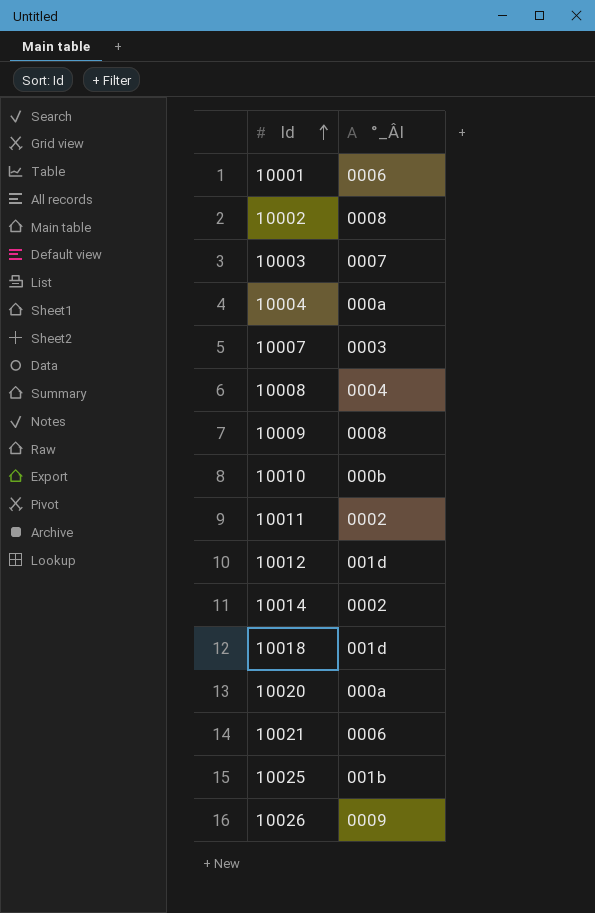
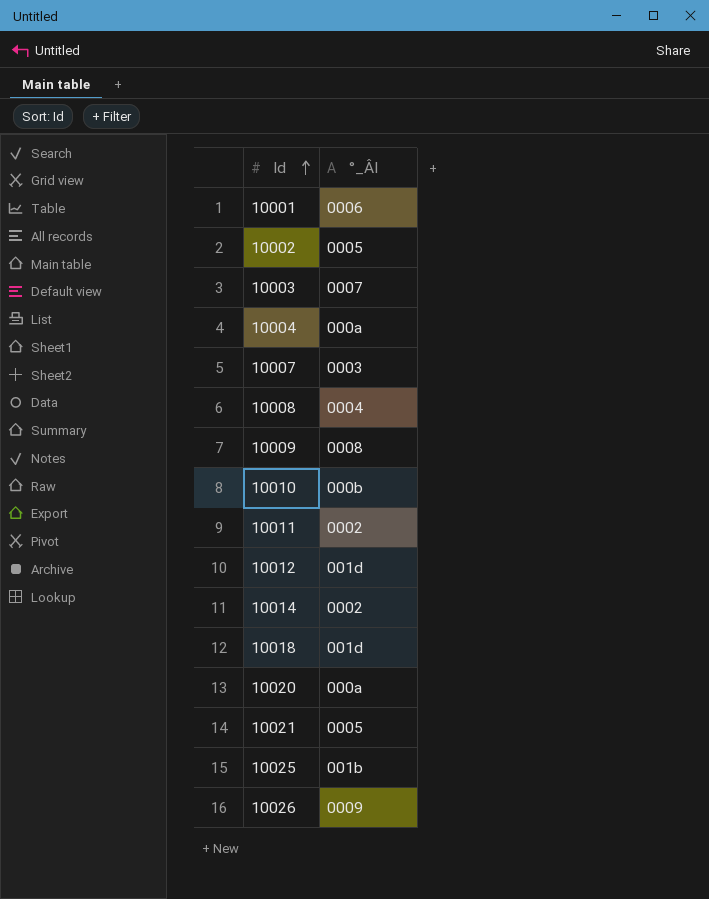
10002 | °_ÂI: 0008 -> 0005
10021 | °_ÂI: 0006 -> 0005

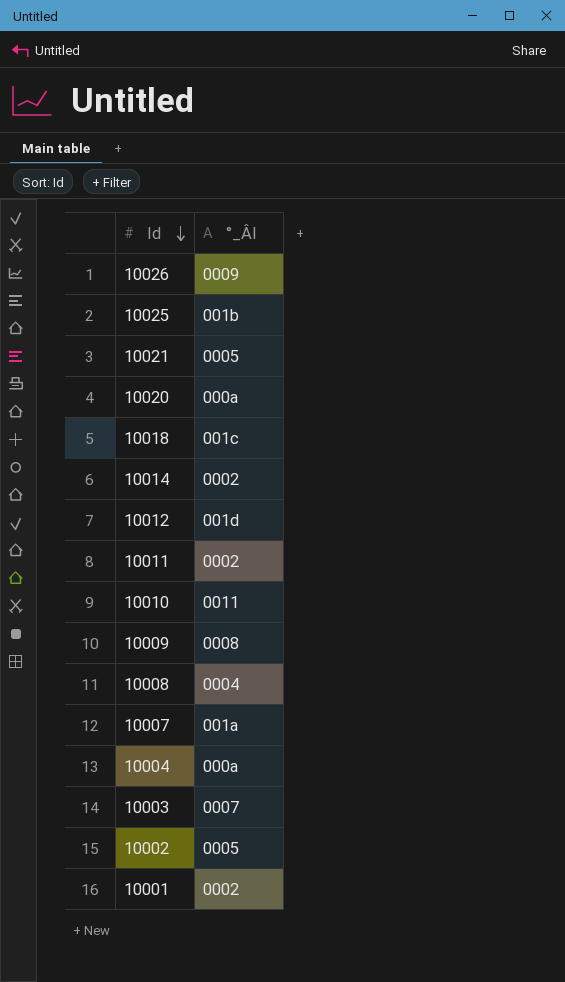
row order: Id ascending -> Id descending
10018 | °_ÂI: 001d -> 001c
10010 | °_ÂI: 000b -> 0011
10007 | °_ÂI: 0003 -> 001a
10001 | °_ÂI: 0006 -> 0002

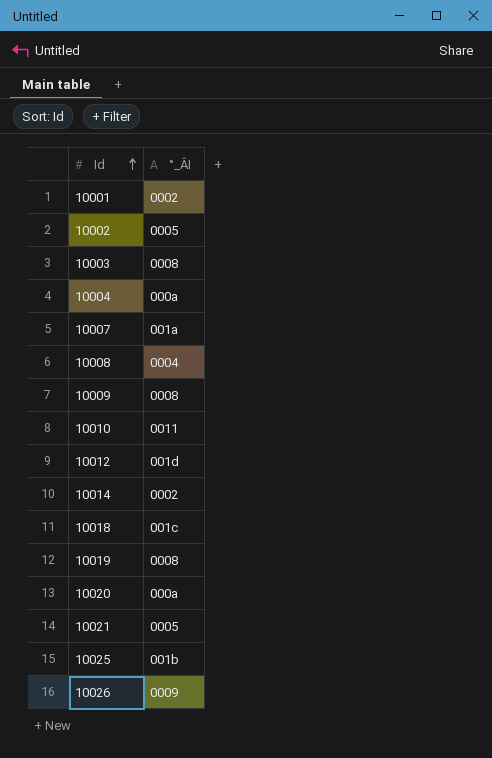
row order: Id descending -> Id ascending
row 10011: 0002 -> none
10003 | °_ÂI: 0007 -> 0008
row 10019: none -> 0008

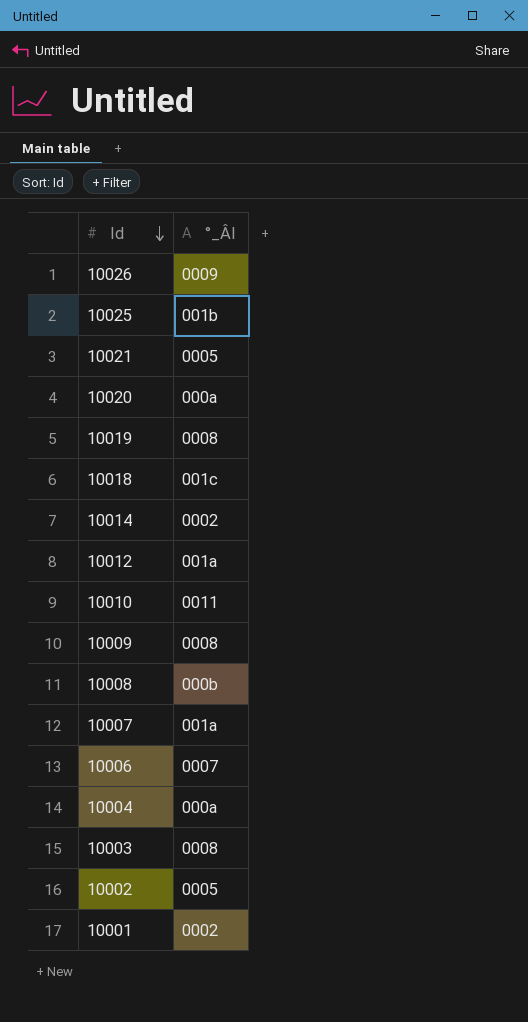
row order: Id ascending -> Id descending
10012 | °_ÂI: 001d -> 001a
10008 | °_ÂI: 0004 -> 000b
row 10006: none -> 0007

